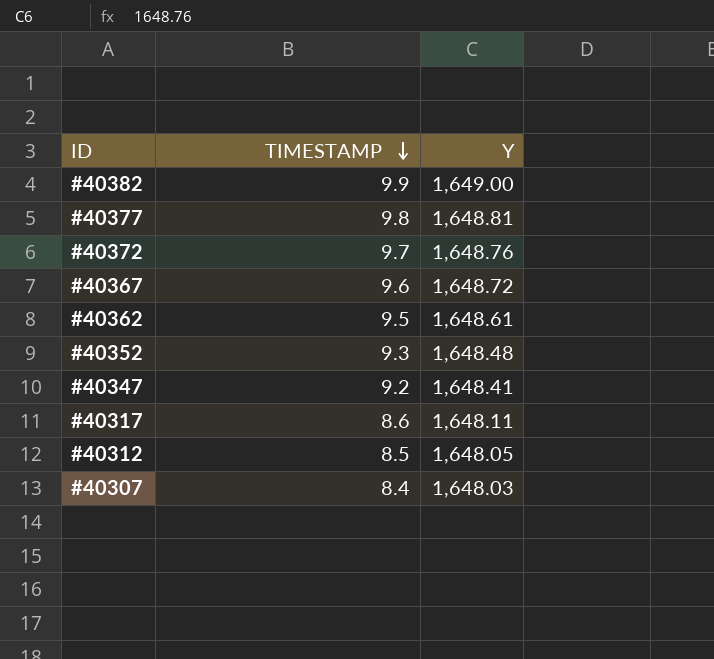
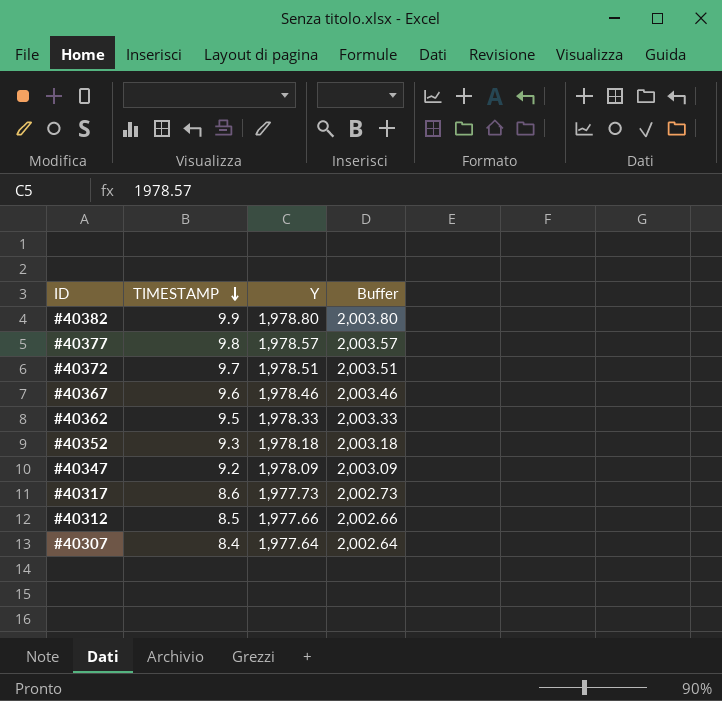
column Buffer | formula: none -> [Y] + 25
#40382 | Y: 1,649.00 -> 1,978.80
#40377 | Y: 1,648.81 -> 1,978.57
#40372 | Y: 1,648.76 -> 1,978.51
#40367 | Y: 1,648.72 -> 1,978.46
#40362 | Y: 1,648.61 -> 1,978.33
#40352 | Y: 1,648.48 -> 1,978.18
#40347 | Y: 1,648.41 -> 1,978.09
#40317 | Y: 1,648.11 -> 1,977.73
#40312 | Y: 1,648.05 -> 1,977.66
#40307 | Y: 1,648.03 -> 1,977.64

